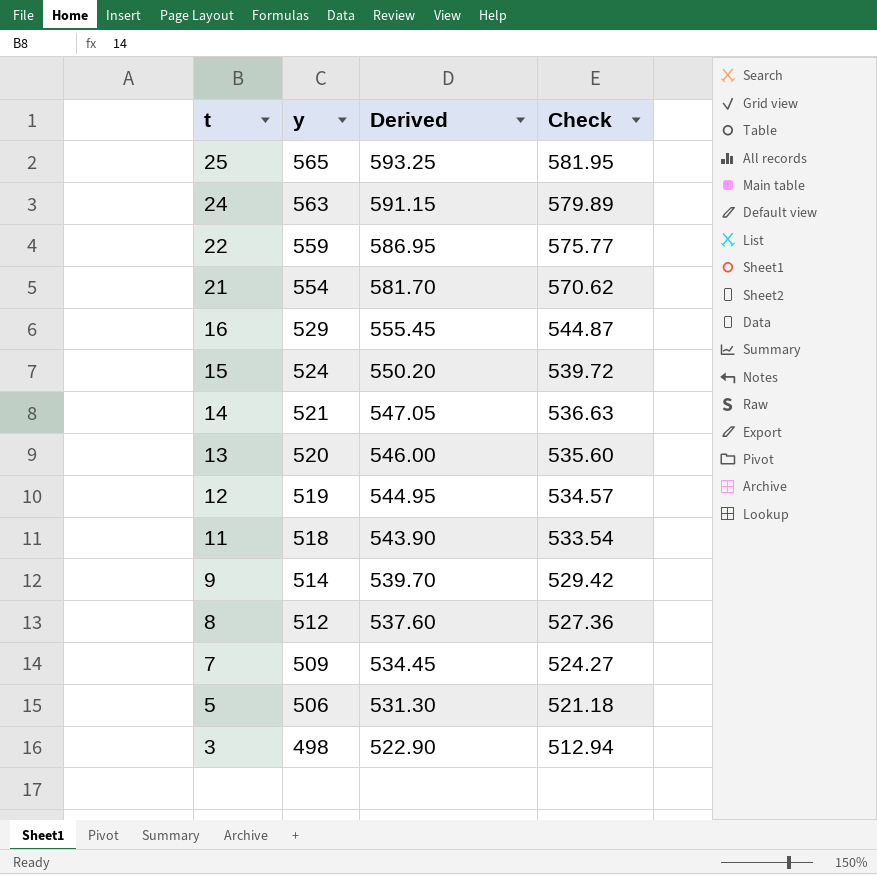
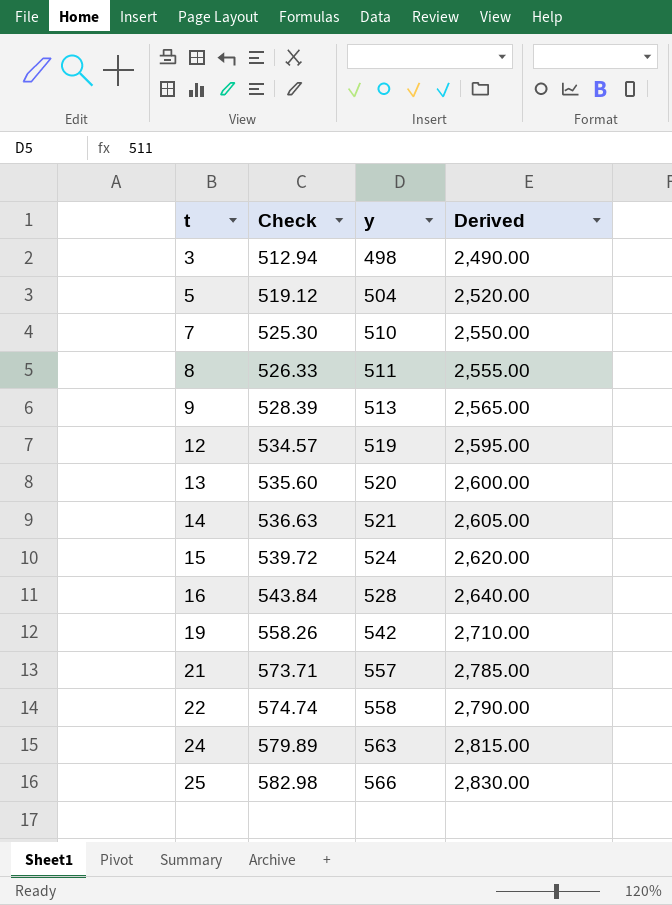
row order: t descending -> t ascending
column Check | position: 4 -> 2
column Derived | formula: [y] * 1.05 -> [y] * 5
row 11: 518 | 543.90 | 533.54 -> none
5 | Check: 521.18 -> 519.12
5 | y: 506 -> 504
7 | Check: 524.27 -> 525.30
7 | y: 509 -> 510
8 | Check: 527.36 -> 526.33
8 | y: 512 -> 511
9 | Check: 529.42 -> 528.39
9 | y: 514 -> 513
16 | Check: 544.87 -> 543.84
16 | y: 529 -> 528
row 19: none -> 558.26 | 542 | 2,710.00
21 | Check: 570.62 -> 573.71
21 | y: 554 -> 557
22 | Check: 575.77 -> 574.74
22 | y: 559 -> 558
25 | Check: 581.95 -> 582.98
25 | y: 565 -> 566

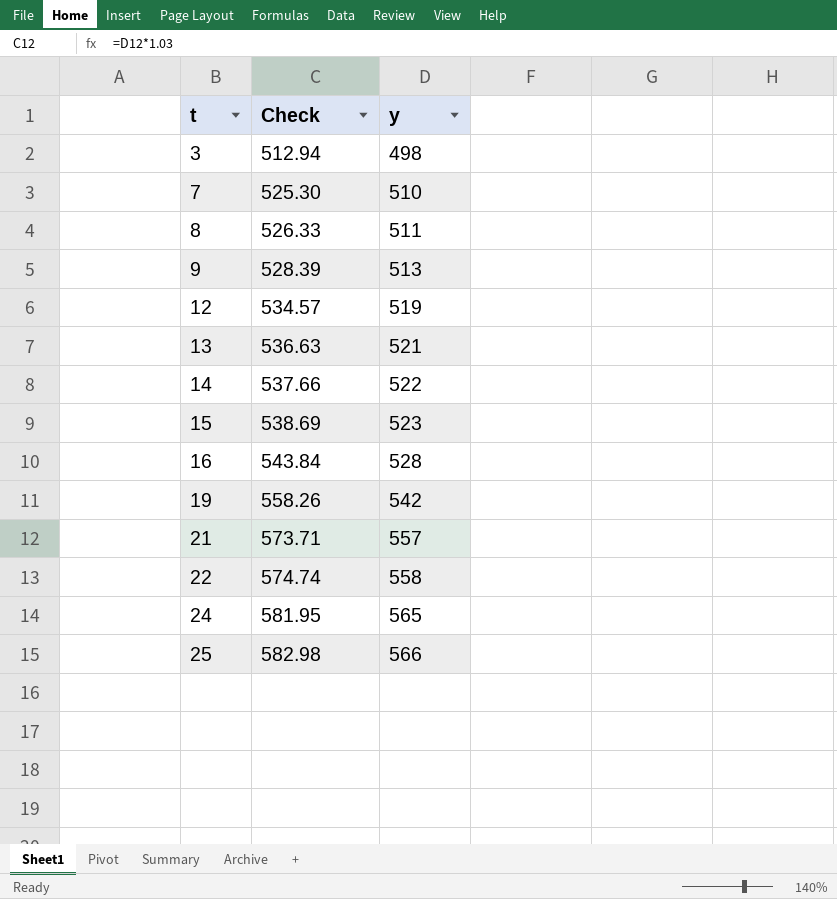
column Derived | formula: [y] * 5 -> none
row 5: 519.12 | 504 | 2,520.00 -> none
13 | Check: 535.60 -> 536.63
13 | y: 520 -> 521
14 | Check: 536.63 -> 537.66
14 | y: 521 -> 522
15 | Check: 539.72 -> 538.69
15 | y: 524 -> 523
24 | Check: 579.89 -> 581.95
24 | y: 563 -> 565

